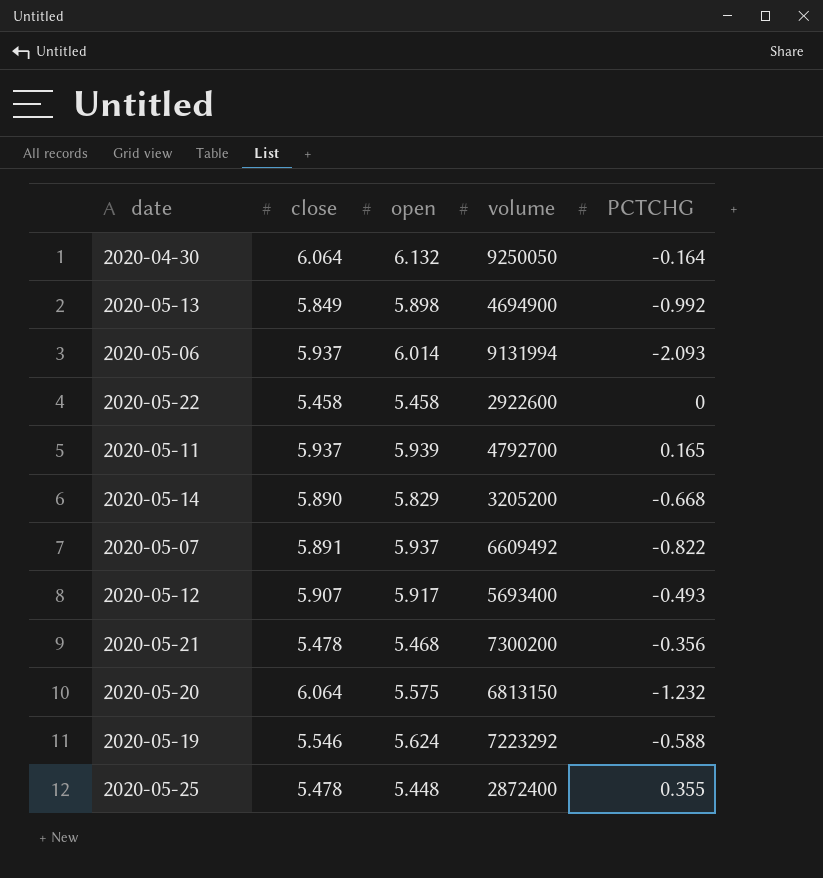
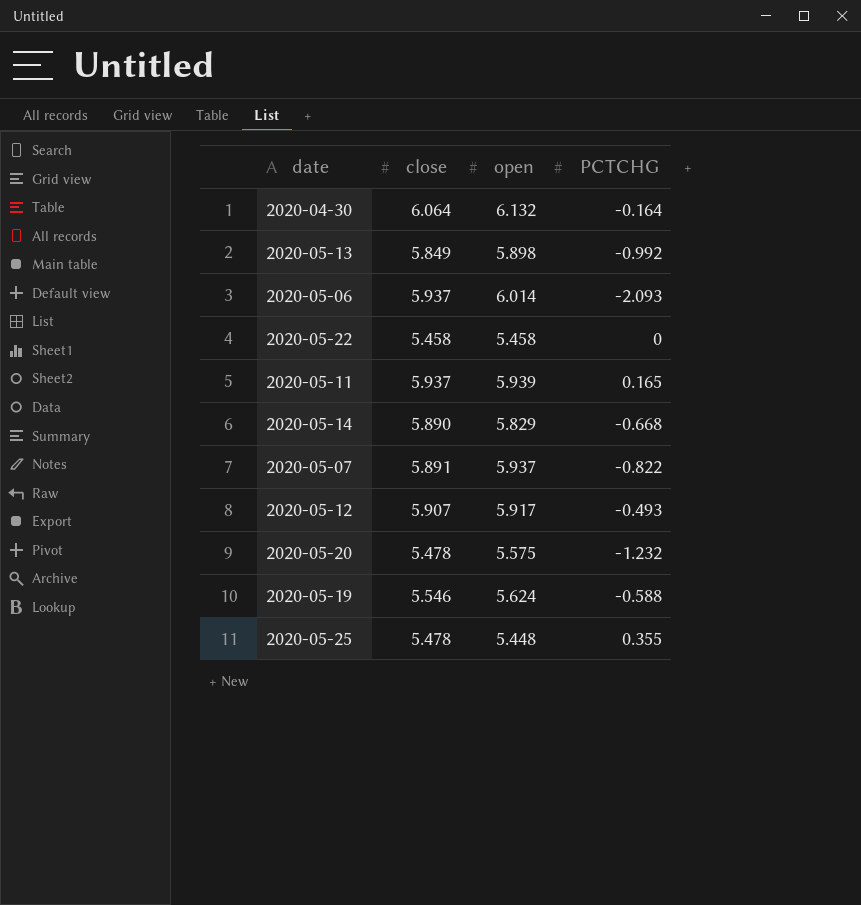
column volume | position: 4 -> none
row 2020-05-21: 5.478 | 5.468 | 7300200 | -0.356 -> none
2020-05-20 | close: 6.064 -> 5.478

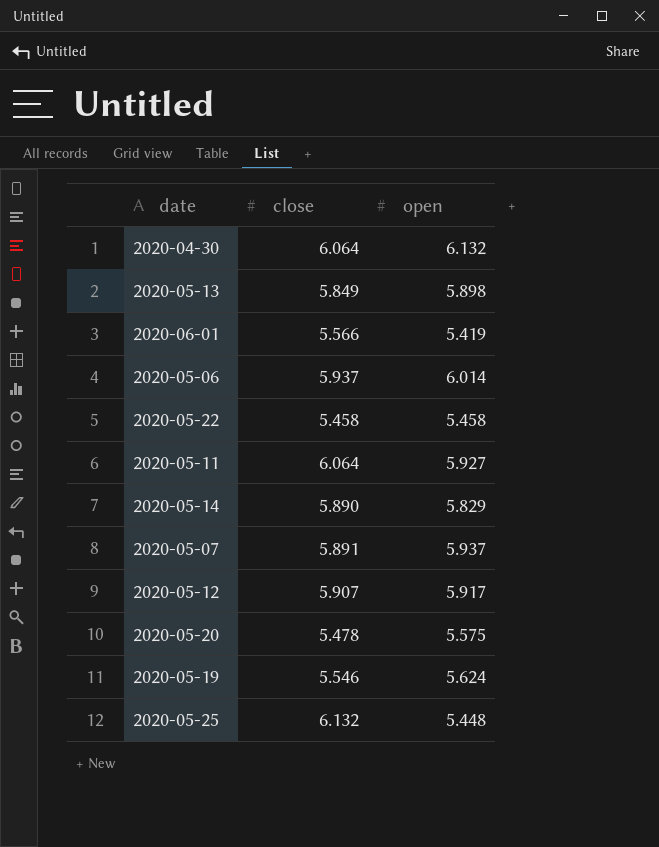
column PCTCHG | position: 4 -> none
row 2020-06-01: none -> 5.566 | 5.419
2020-05-11 | close: 5.937 -> 6.064
2020-05-11 | open: 5.939 -> 5.927
2020-05-25 | close: 5.478 -> 6.132

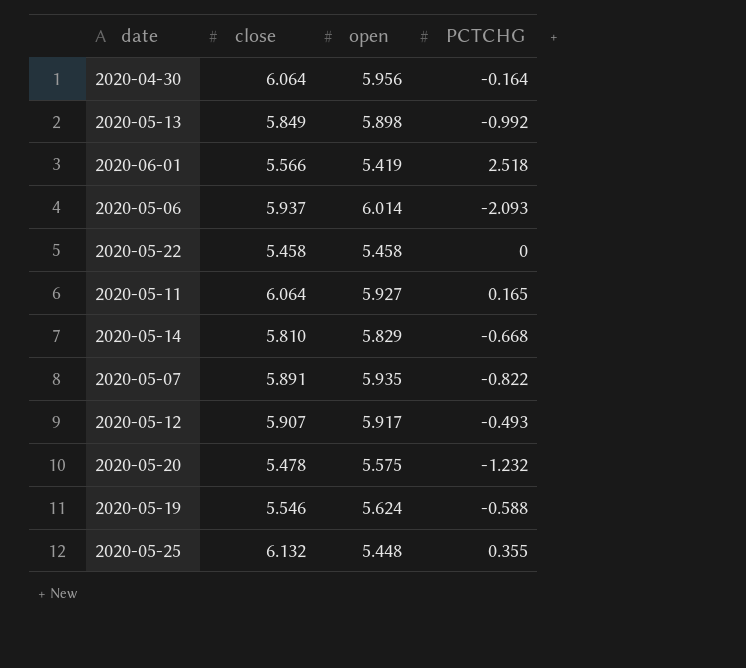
column PCTCHG | position: none -> 4
2020-04-30 | open: 6.132 -> 5.956
2020-05-14 | close: 5.890 -> 5.810
2020-05-07 | open: 5.937 -> 5.935

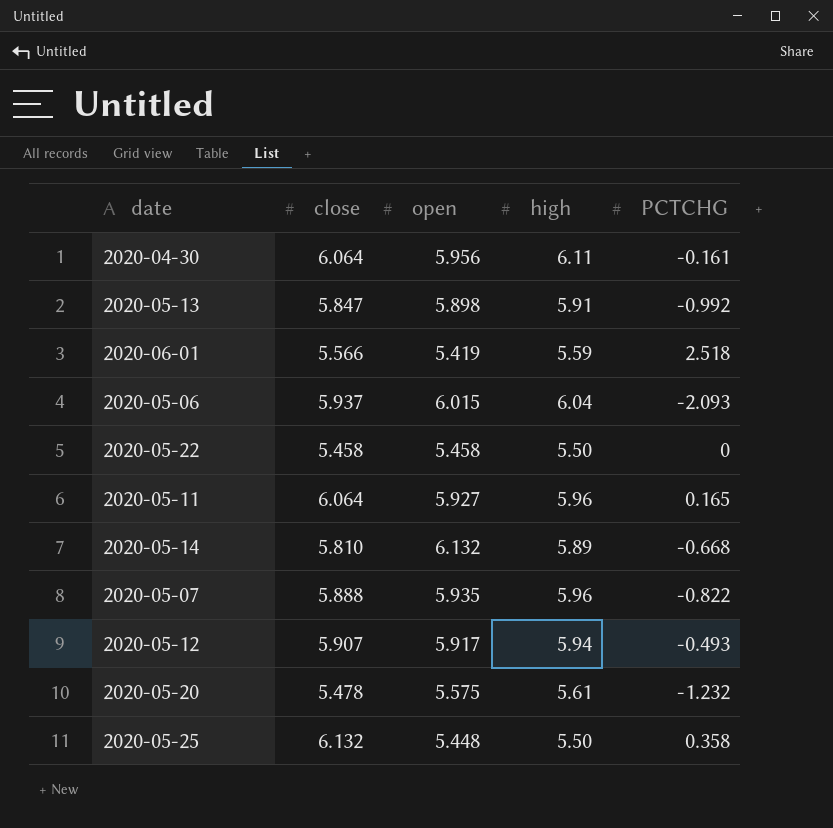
column high | position: none -> 4
row 2020-05-19: 5.546 | 5.624 | -0.588 -> none
2020-04-30 | PCTCHG: -0.164 -> -0.161
2020-05-13 | close: 5.849 -> 5.847
2020-05-06 | open: 6.014 -> 6.015
2020-05-14 | open: 5.829 -> 6.132
2020-05-07 | close: 5.891 -> 5.888
2020-05-25 | PCTCHG: 0.355 -> 0.358

